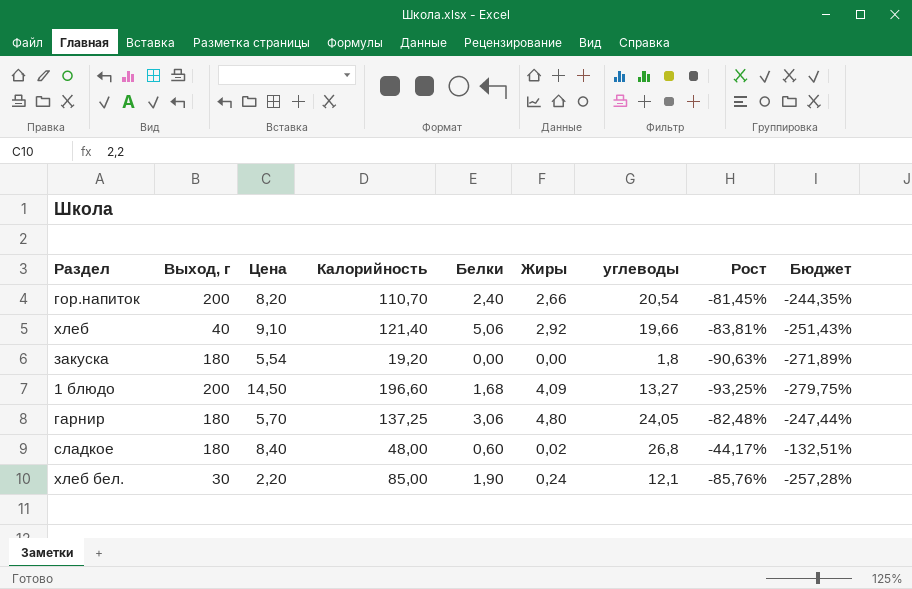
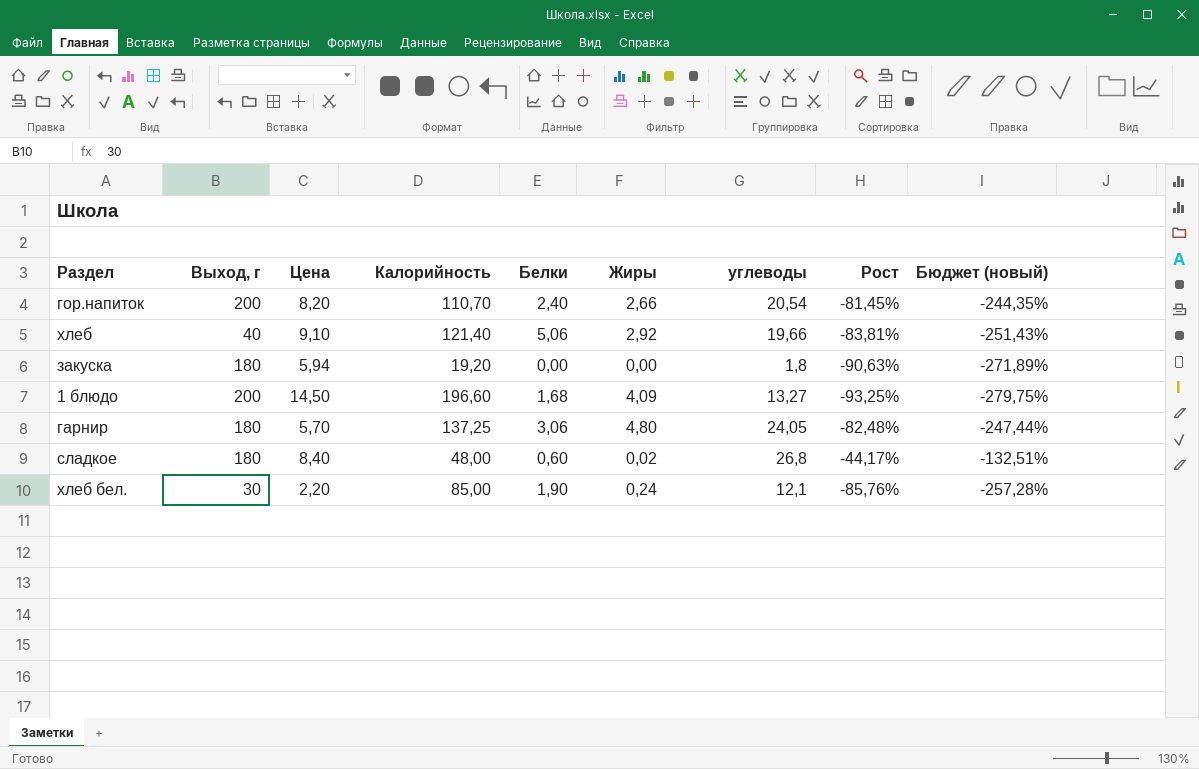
column name: Бюджет -> Бюджет (новый)
закуска | Цена: 5,54 -> 5,94

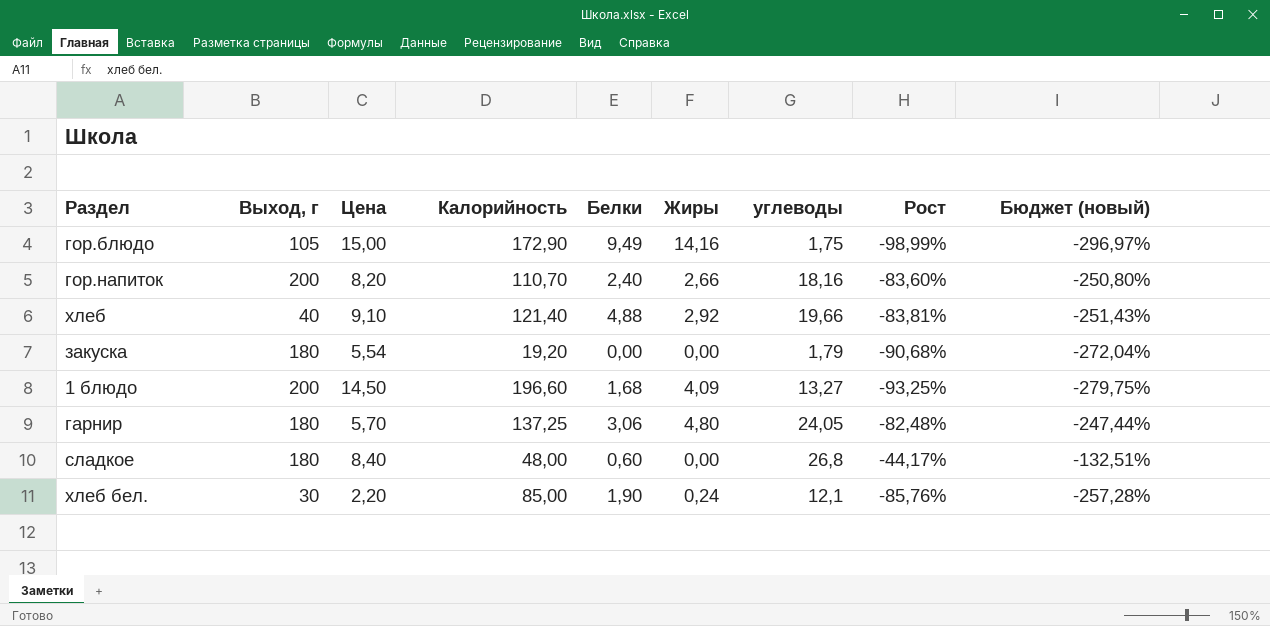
row гор.блюдо: none -> 105 | 15,00 | 172,90 | 9,49 | 14,16 | 1,75 | -98,99% | -296,97%
гор.напиток | углеводы: 20,54 -> 18,16
гор.напиток | Рост: -81,45% -> -83,60%
гор.напиток | Бюджет (новый): -244,35% -> -250,80%
хлеб | Белки: 5,06 -> 4,88
закуска | Цена: 5,94 -> 5,54
закуска | углеводы: 1,8 -> 1,79
закуска | Рост: -90,63% -> -90,68%
закуска | Бюджет (новый): -271,89% -> -272,04%
сладкое | Жиры: 0,02 -> 0,00

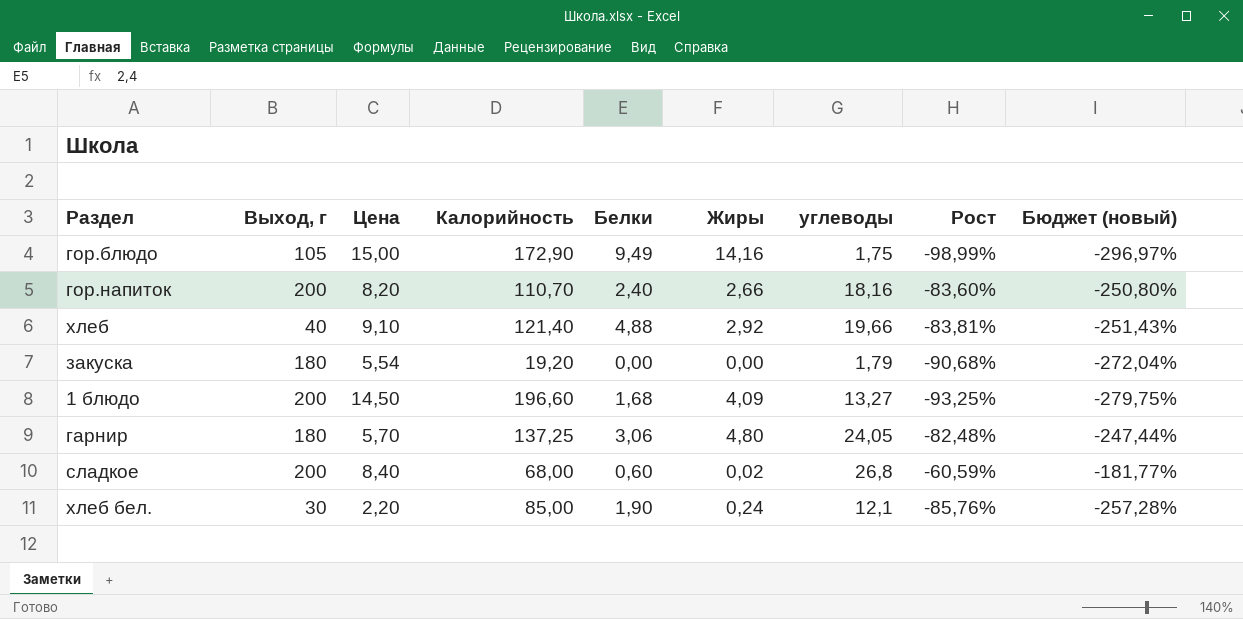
сладкое | Выход, г: 180 -> 200
сладкое | Калорийность: 48,00 -> 68,00
сладкое | Жиры: 0,00 -> 0,02
сладкое | Рост: -44,17% -> -60,59%
сладкое | Бюджет (новый): -132,51% -> -181,77%

